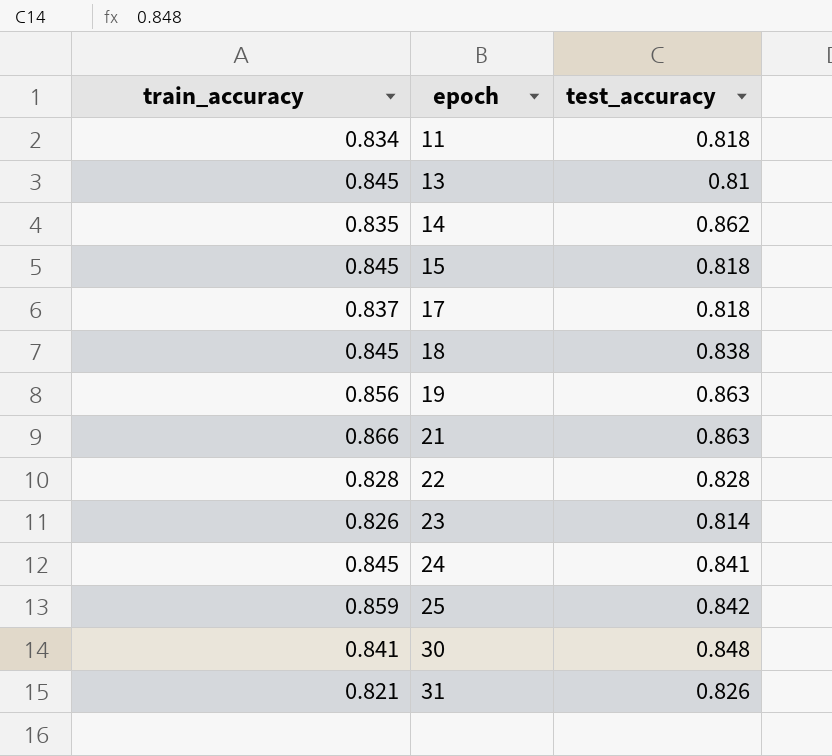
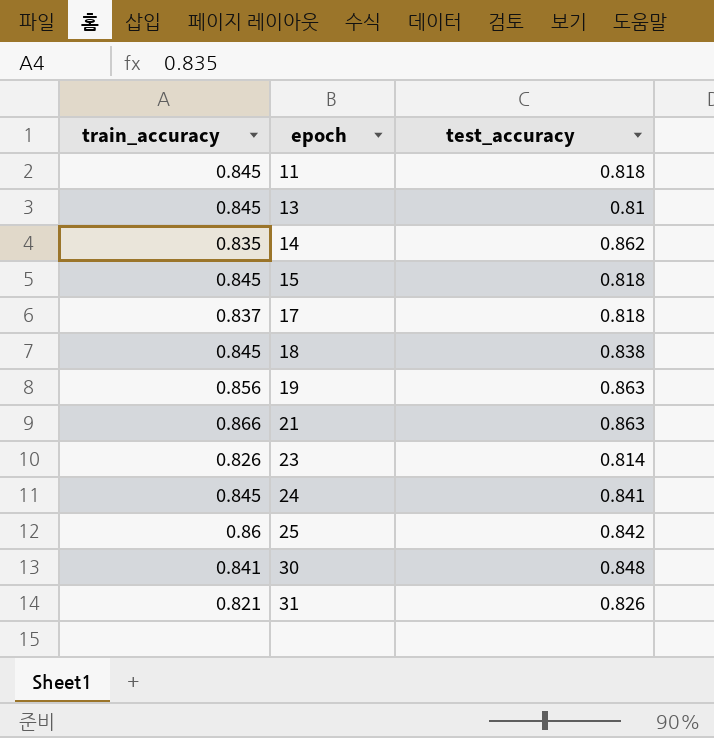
row 22: 0.828 | 0.828 -> none
11 | train_accuracy: 0.834 -> 0.845
25 | train_accuracy: 0.859 -> 0.86

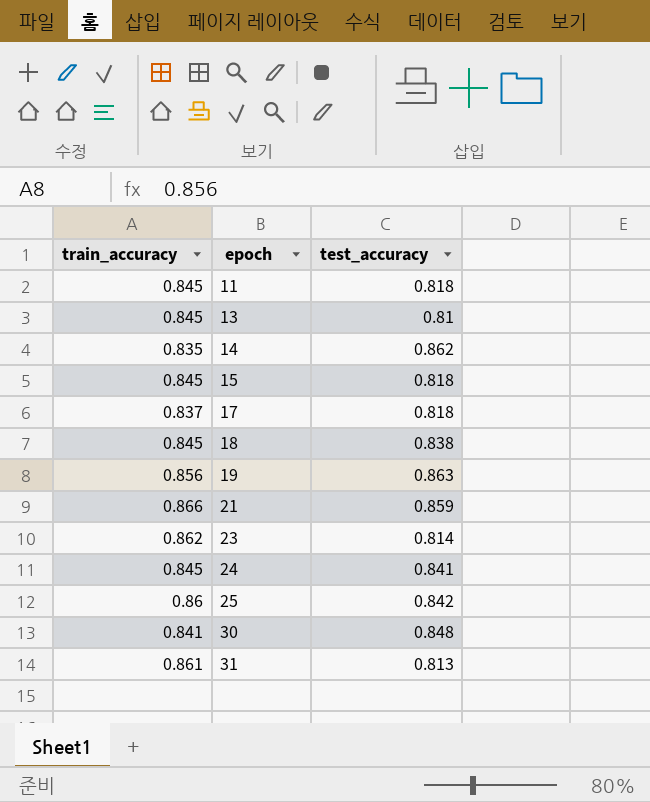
21 | test_accuracy: 0.863 -> 0.859
23 | train_accuracy: 0.826 -> 0.862
31 | train_accuracy: 0.821 -> 0.861
31 | test_accuracy: 0.826 -> 0.813

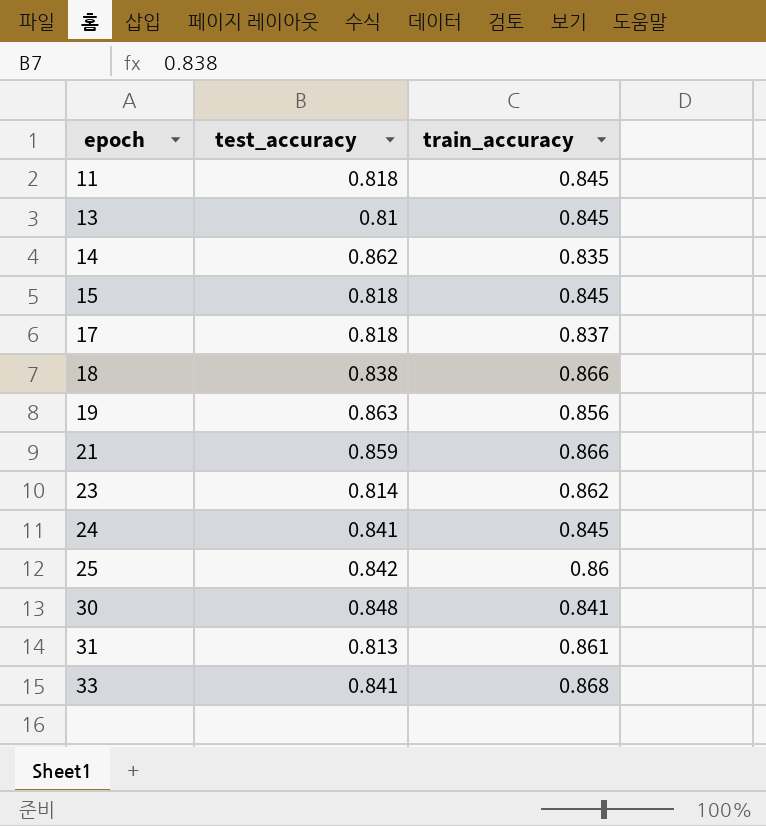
column train_accuracy | position: 1 -> 3
18 | train_accuracy: 0.845 -> 0.866
row 33: none -> 0.841 | 0.868

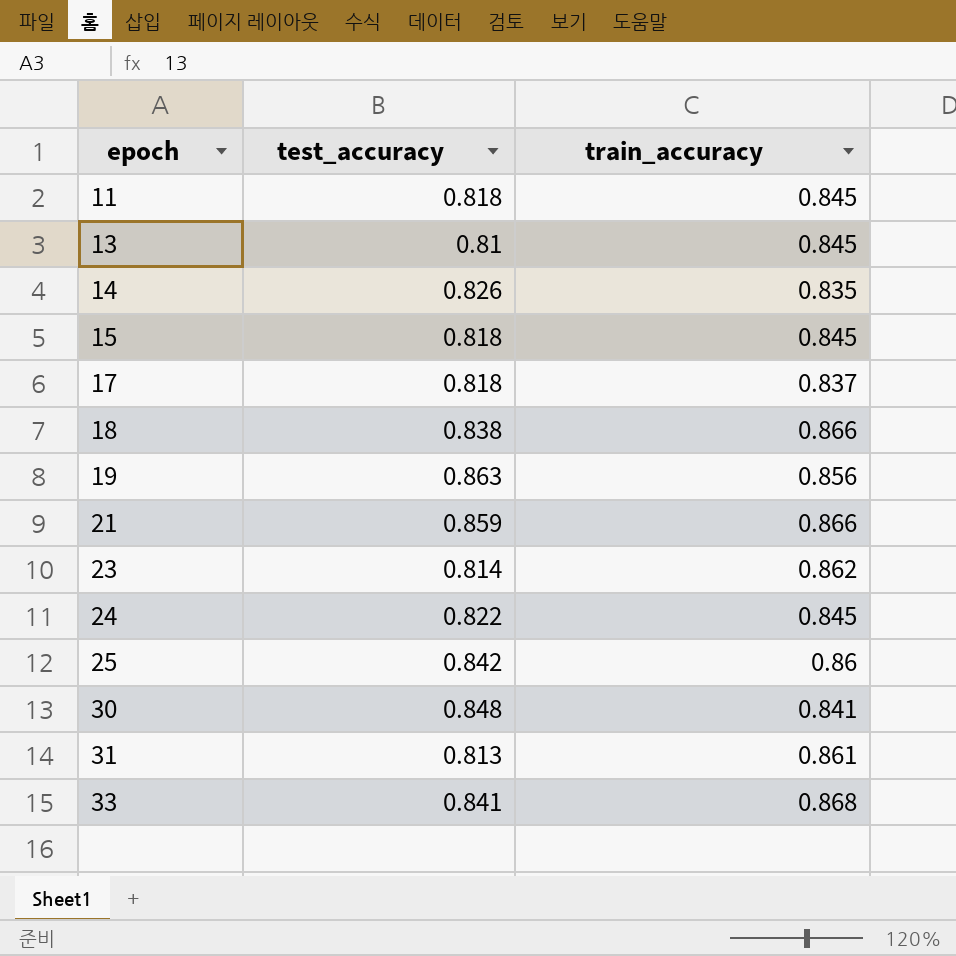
14 | test_accuracy: 0.862 -> 0.826
24 | test_accuracy: 0.841 -> 0.822

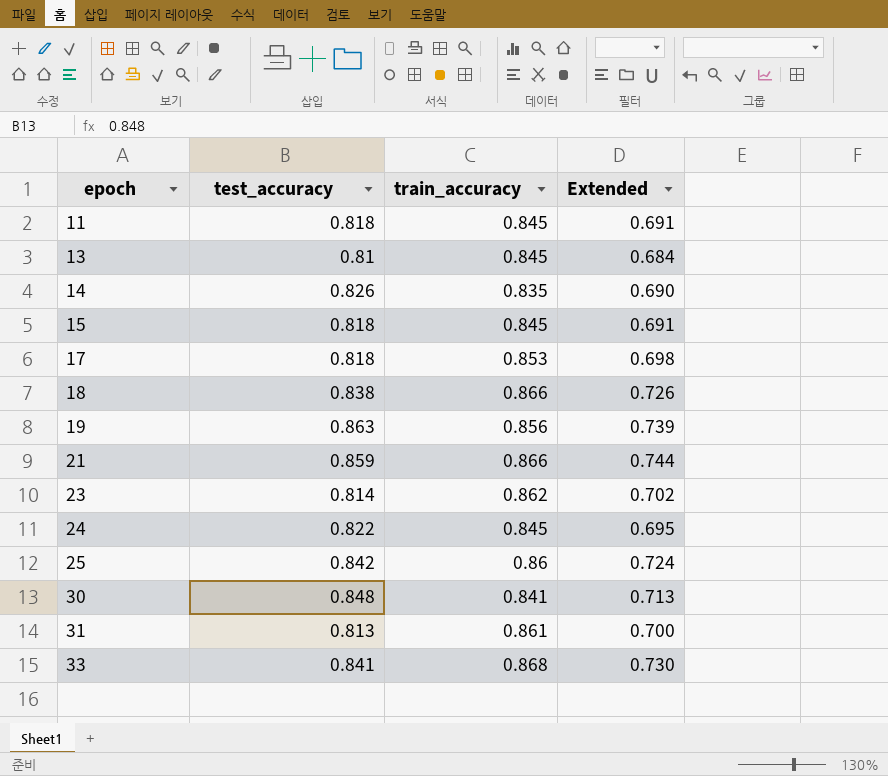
column Extended | formula: none -> [test_accuracy] * [train_accuracy]
17 | train_accuracy: 0.837 -> 0.853

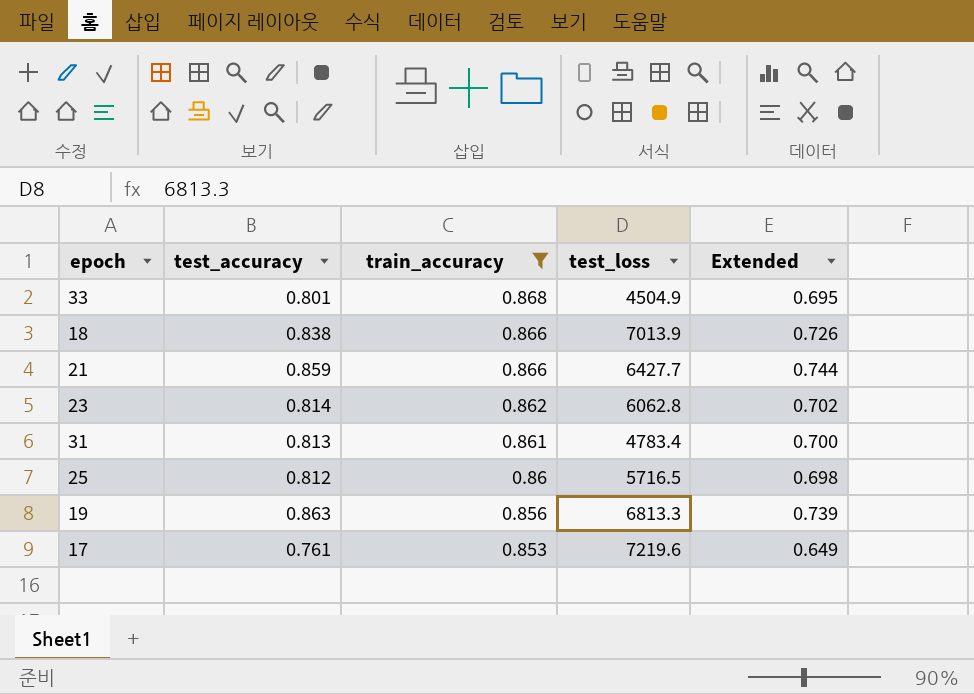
filter: none -> train_accuracy >= 0.853
row order: epoch ascending -> train_accuracy descending
column test_loss | position: none -> 4
33 | test_accuracy: 0.841 -> 0.801
33 | Extended: 0.730 -> 0.695
25 | test_accuracy: 0.842 -> 0.812
25 | Extended: 0.724 -> 0.698
17 | test_accuracy: 0.818 -> 0.761
17 | Extended: 0.698 -> 0.649

